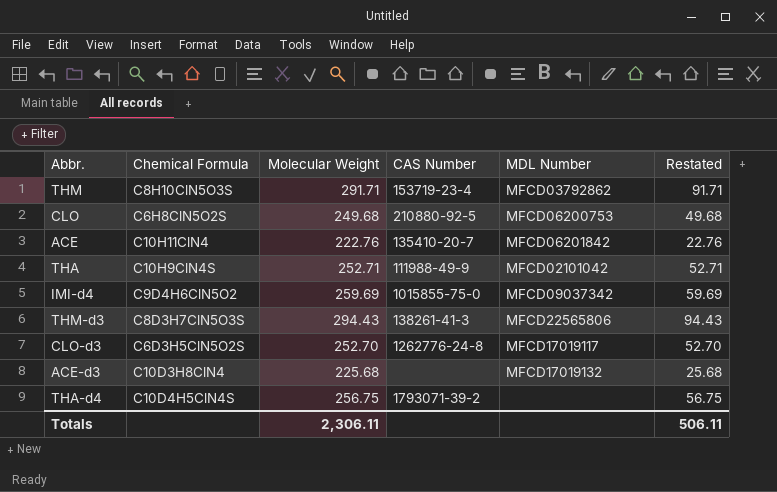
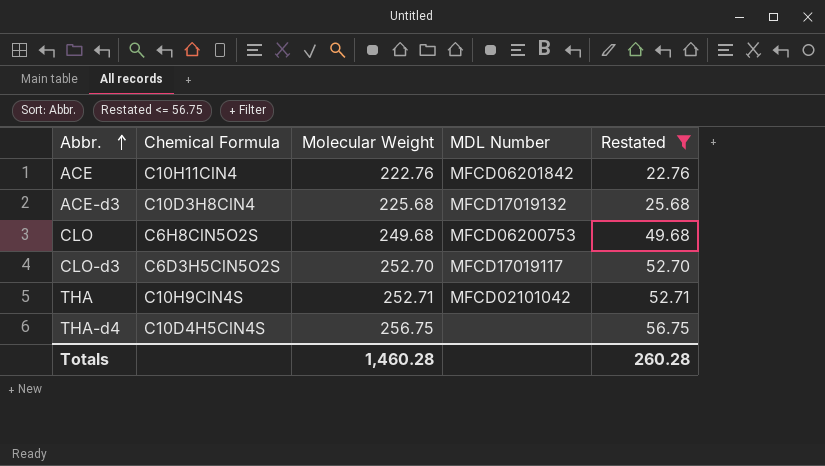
filter: none -> Restated <= 56.75
row order: none -> Abbr. ascending
column CAS Number | position: 4 -> none
Totals | Molecular Weight: 2,306.11 -> 1,460.28
Totals | Restated: 506.11 -> 260.28

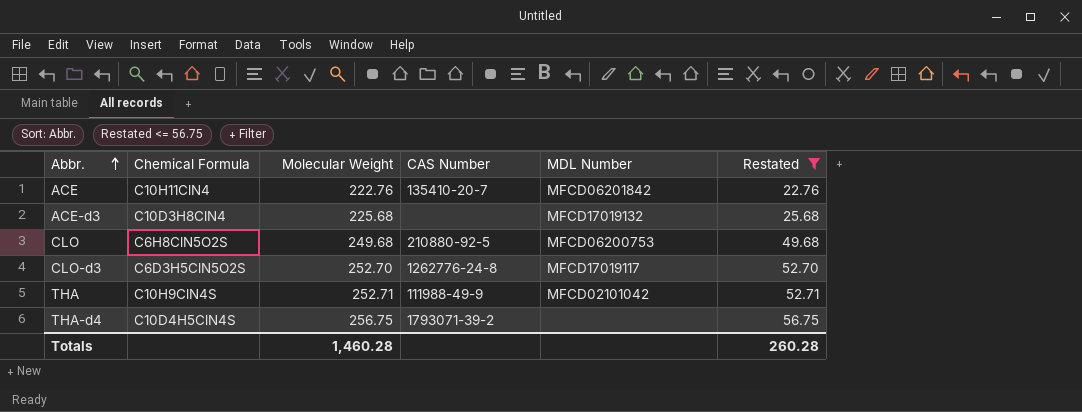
column CAS Number | position: none -> 4

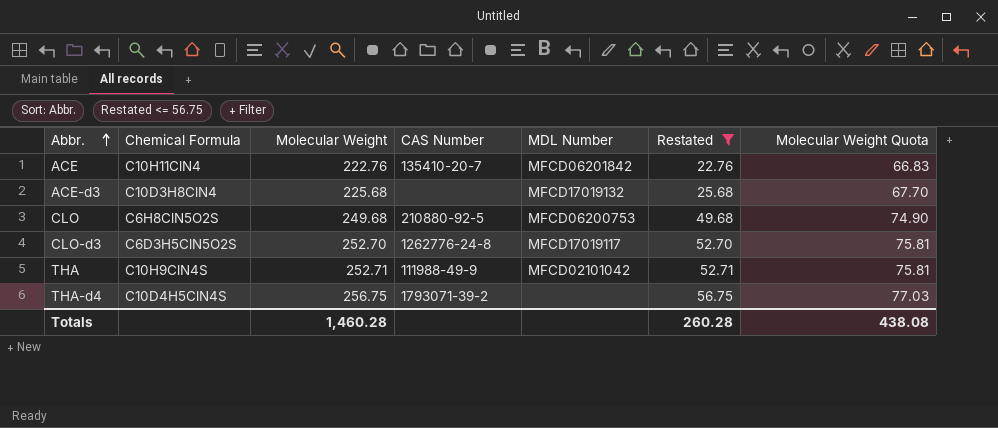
column Molecular Weight Quota | formula: none -> [Molecular Weight] * 0.3

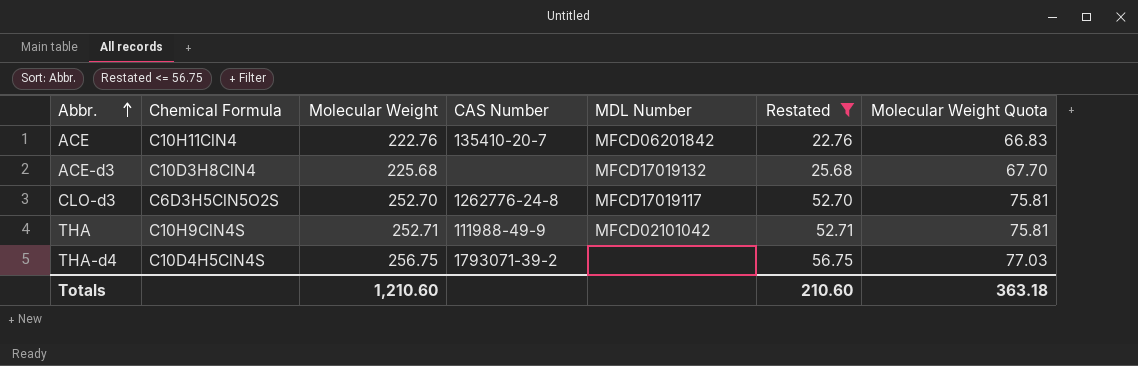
row CLO: C6H8ClN5O2S | 249.68 | 210880-92-5 | MFCD06200753 | 49.68 | 74.90 -> none
Totals | Molecular Weight: 1,460.28 -> 1,210.60
Totals | Restated: 260.28 -> 210.60
Totals | Molecular Weight Quota: 438.08 -> 363.18

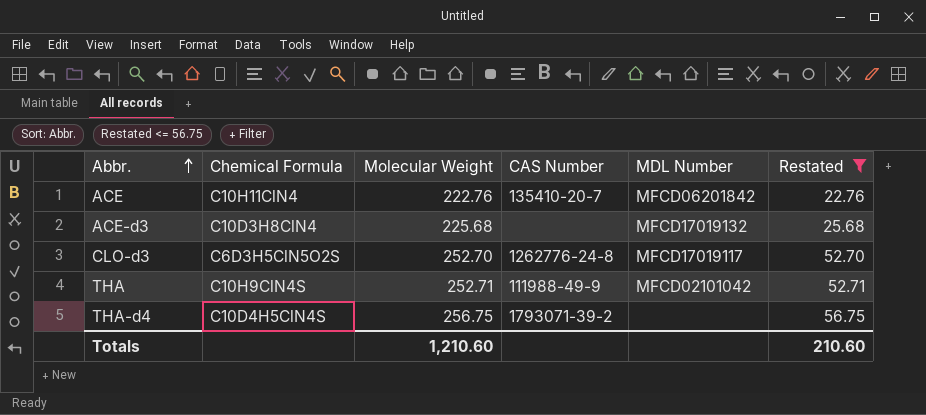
column Molecular Weight Quota | formula: [Molecular Weight] * 0.3 -> none

